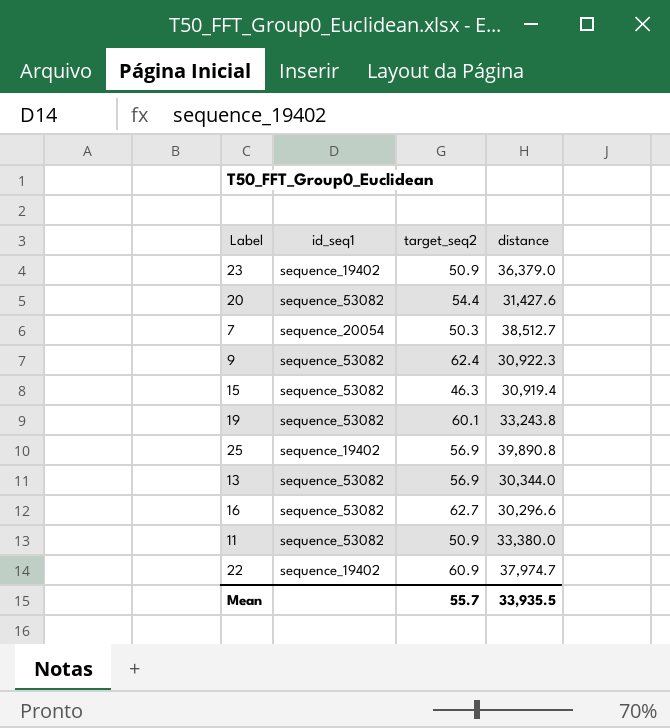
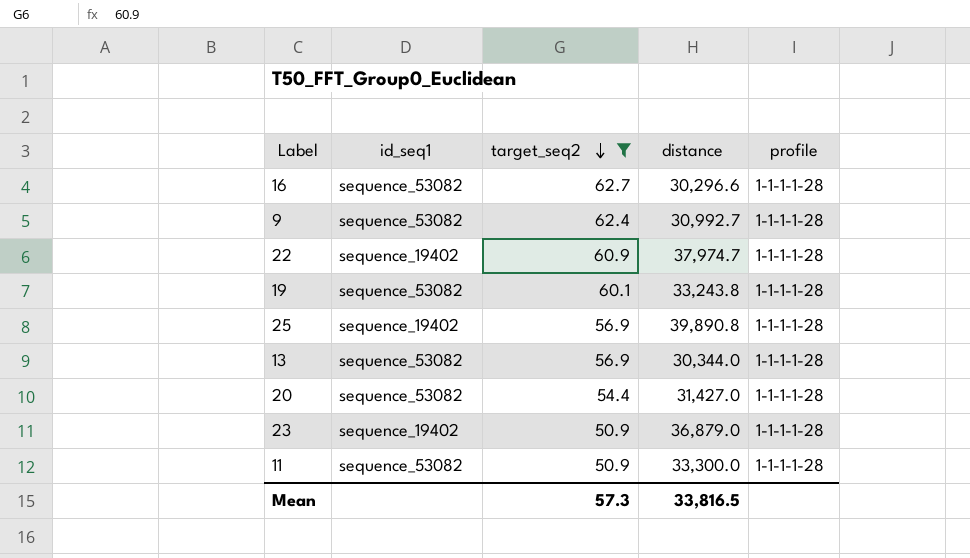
filter: none -> target_seq2 >= 50.9
row order: none -> target_seq2 descending
column profile | position: none -> 5
9 | distance: 30,922.3 -> 30,992.7
20 | distance: 31,427.6 -> 31,427.0
23 | distance: 36,379.0 -> 36,879.0
11 | distance: 33,380.0 -> 33,300.0
Mean | target_seq2: 55.7 -> 57.3
Mean | distance: 33,935.5 -> 33,816.5

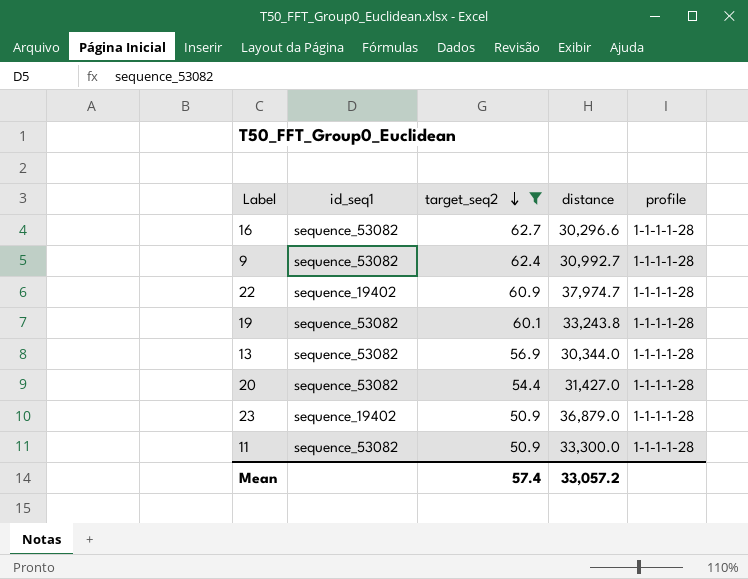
row 25: sequence_19402 | 56.9 | 39,890.8 | 1-1-1-1-28 -> none
Mean | target_seq2: 57.3 -> 57.4
Mean | distance: 33,816.5 -> 33,057.2

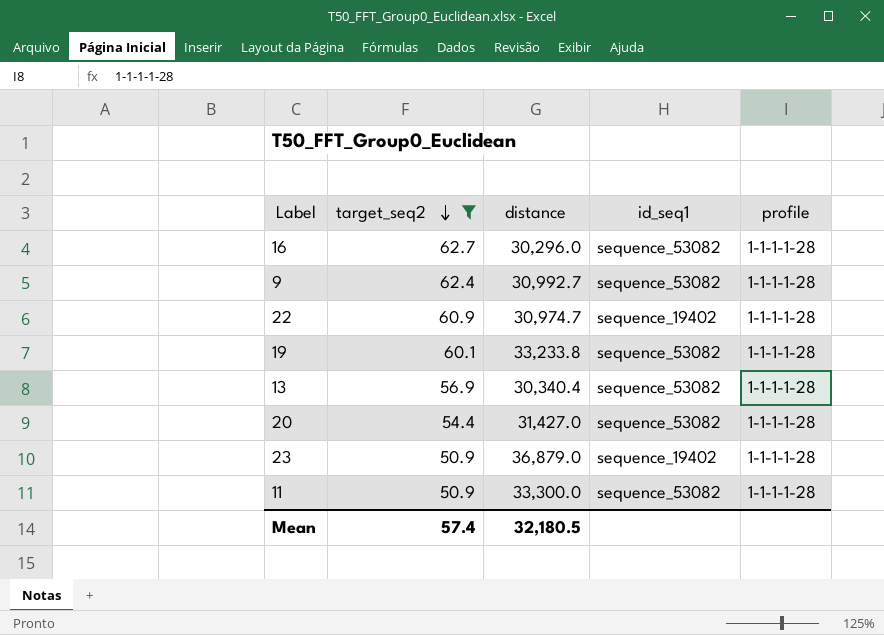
column id_seq1 | position: 2 -> 4
16 | distance: 30,296.6 -> 30,296.0
22 | distance: 37,974.7 -> 30,974.7
19 | distance: 33,243.8 -> 33,233.8
13 | distance: 30,344.0 -> 30,340.4
Mean | distance: 33,057.2 -> 32,180.5

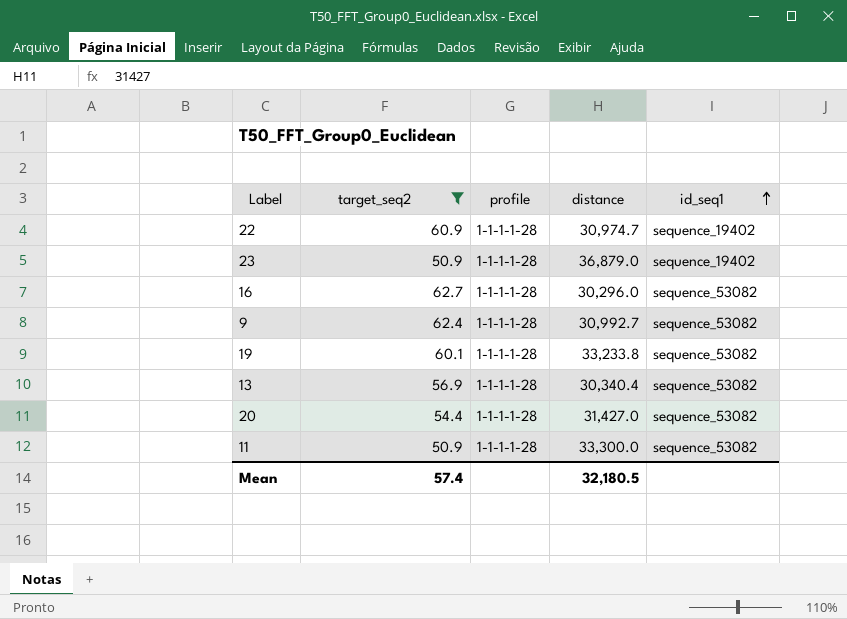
row order: target_seq2 descending -> id_seq1 ascending
column profile | position: 5 -> 3

